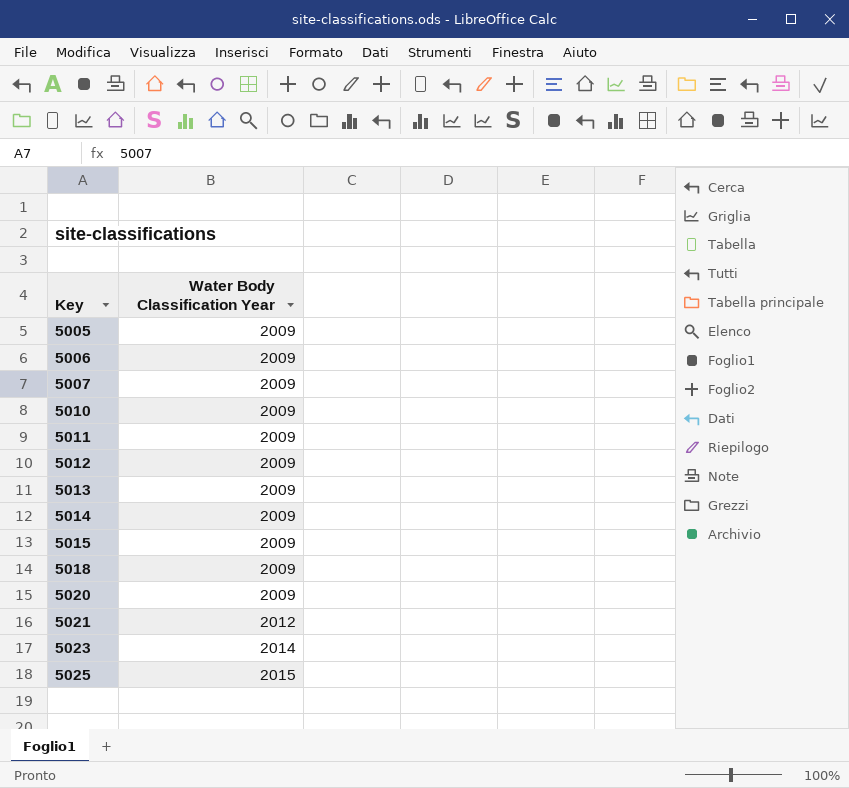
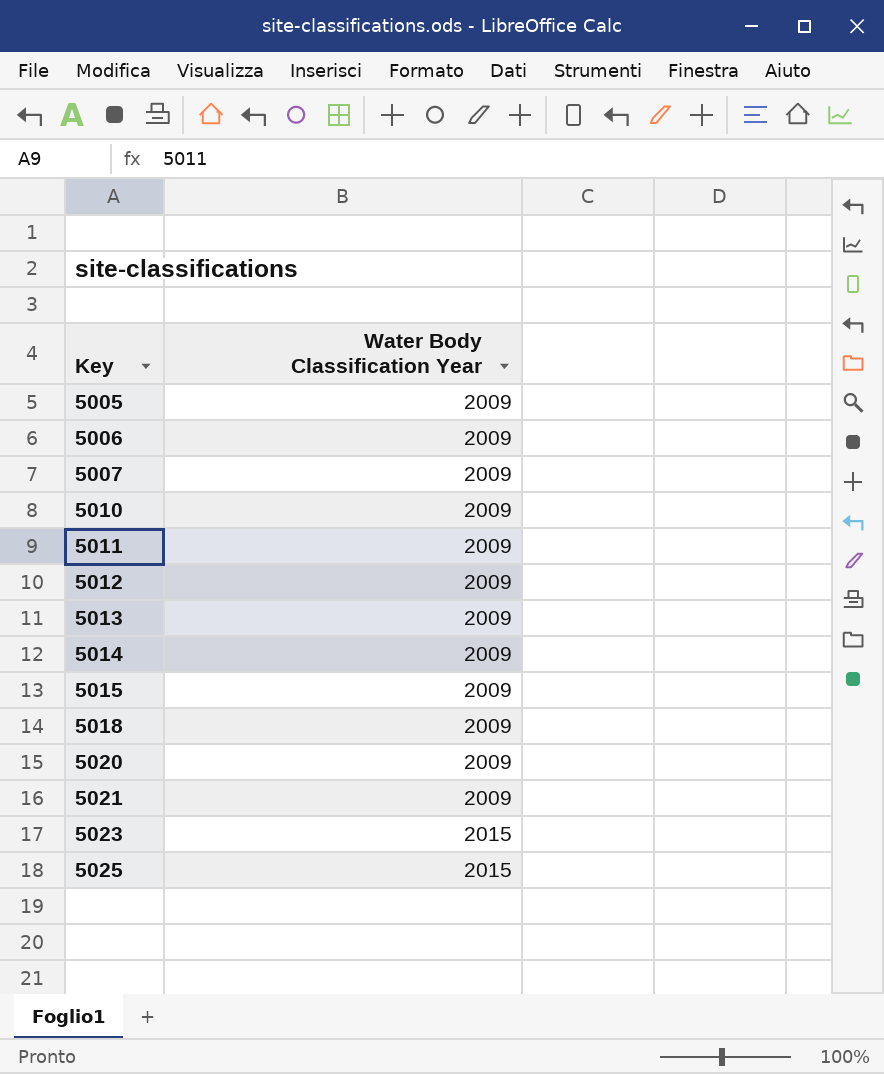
5021 | Water Body Classification Year: 2012 -> 2009
5023 | Water Body Classification Year: 2014 -> 2015

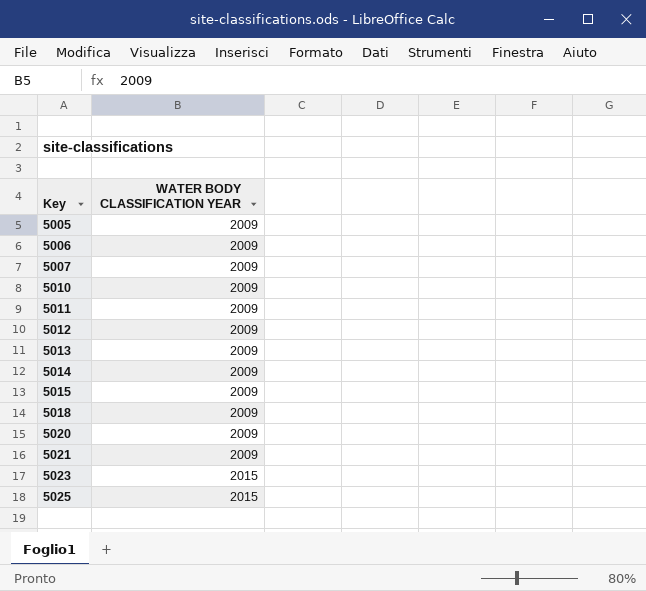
column name: Water Body Classification Year -> WATER BODY CLASSIFICATION YEAR

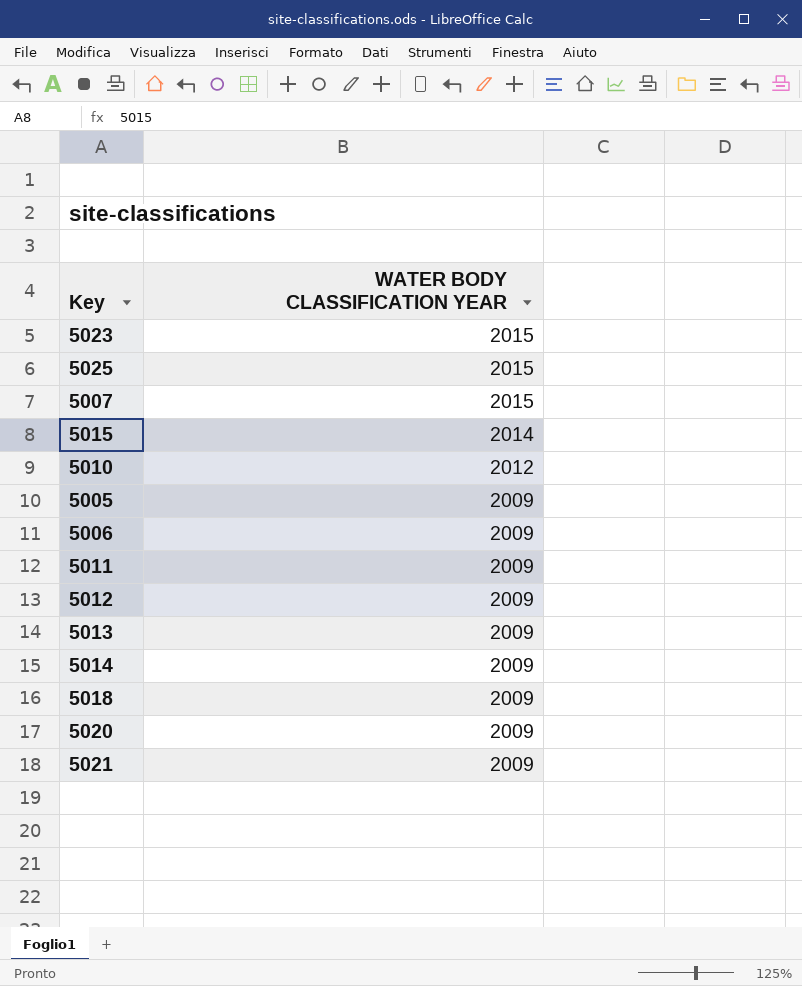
row order: Key ascending -> WATER BODY CLASSIFICATION YEAR descending
5007 | WATER BODY CLASSIFICATION YEAR: 2009 -> 2015
5015 | WATER BODY CLASSIFICATION YEAR: 2009 -> 2014
5010 | WATER BODY CLASSIFICATION YEAR: 2009 -> 2012

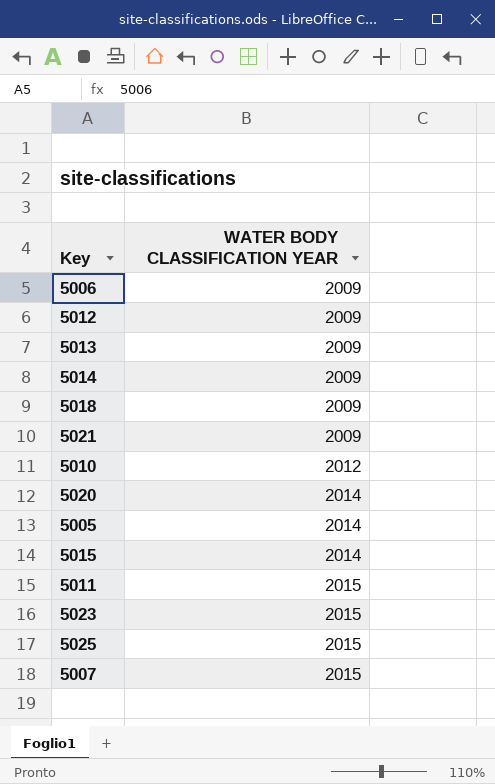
row order: WATER BODY CLASSIFICATION YEAR descending -> WATER BODY CLASSIFICATION YEAR ascending
5020 | WATER BODY CLASSIFICATION YEAR: 2009 -> 2014
5005 | WATER BODY CLASSIFICATION YEAR: 2009 -> 2014
5011 | WATER BODY CLASSIFICATION YEAR: 2009 -> 2015

